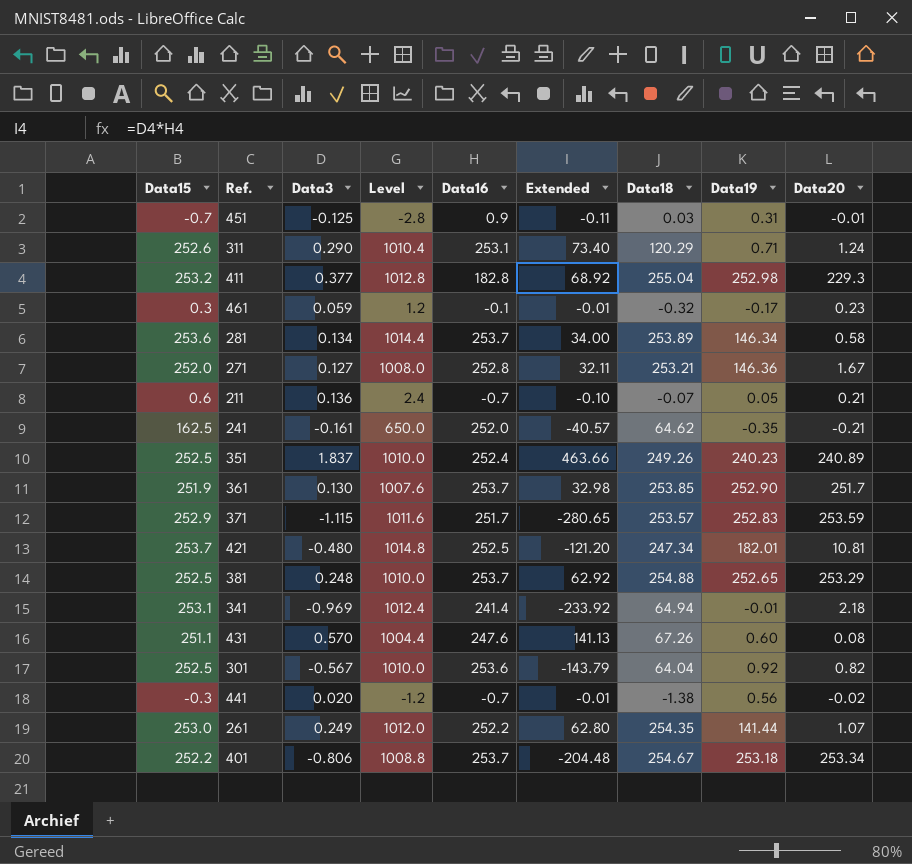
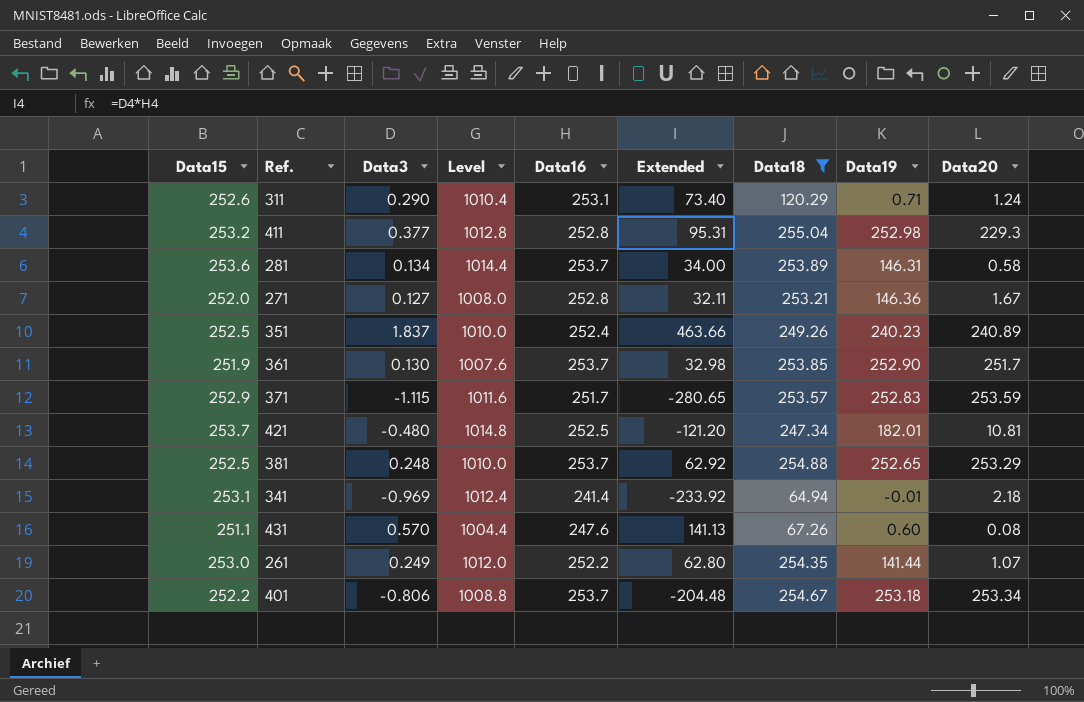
filter: none -> Data18 >= 64.94
411 | Data16: 182.8 -> 252.8
411 | Extended: 68.92 -> 95.31
281 | Data19: 146.34 -> 146.31

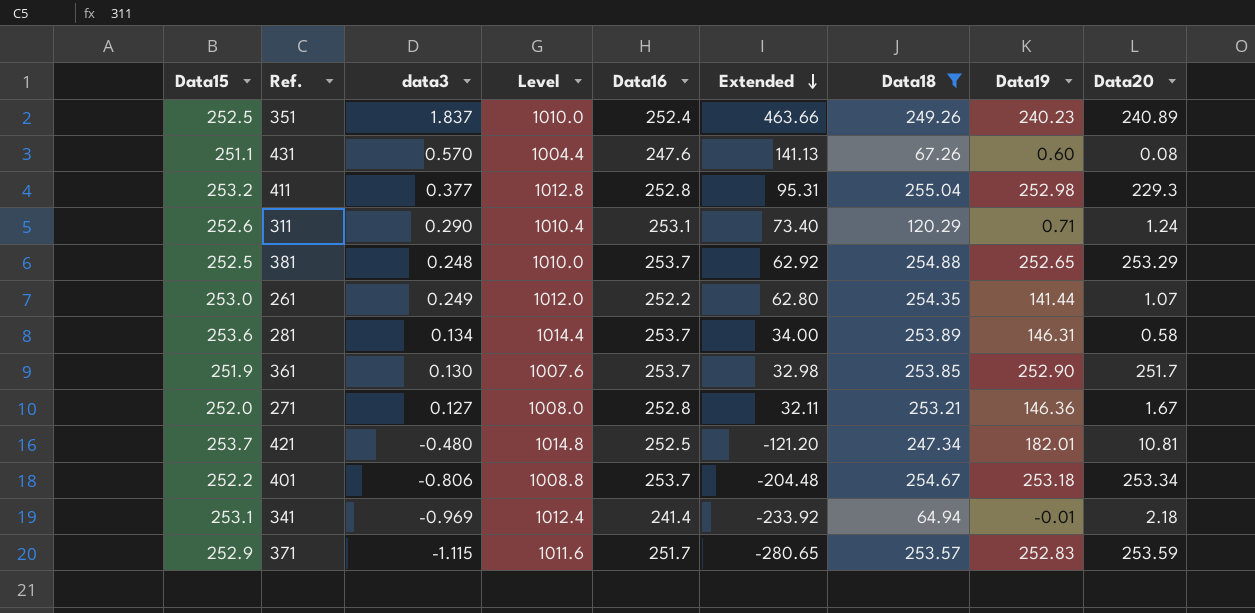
row order: none -> Extended descending
column name: Data3 -> data3

